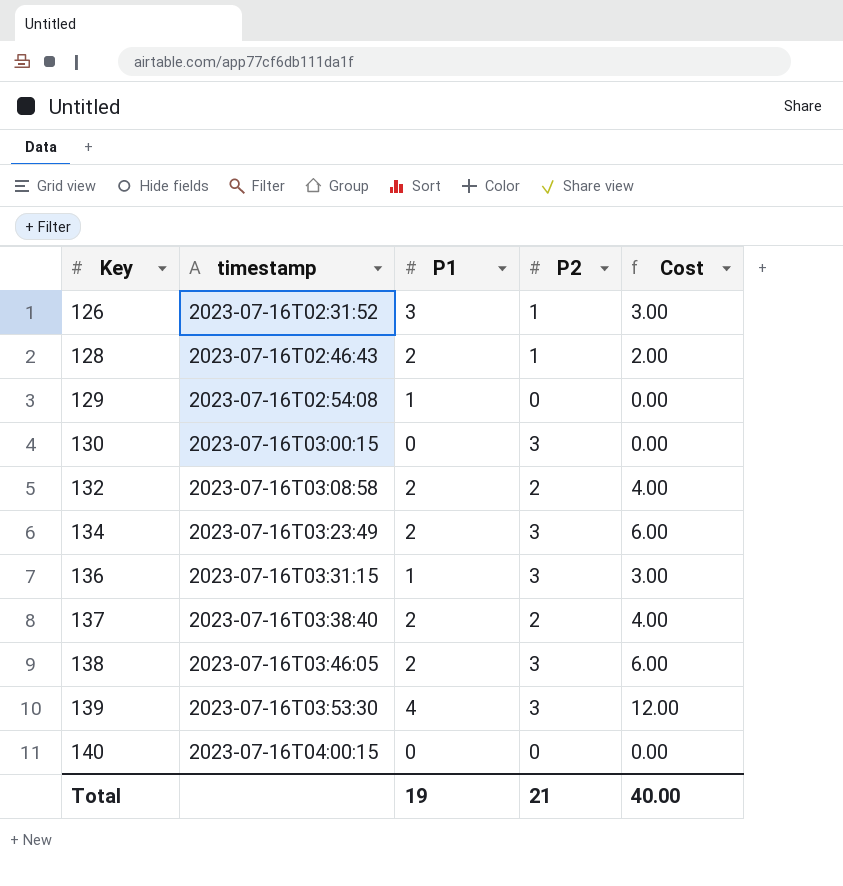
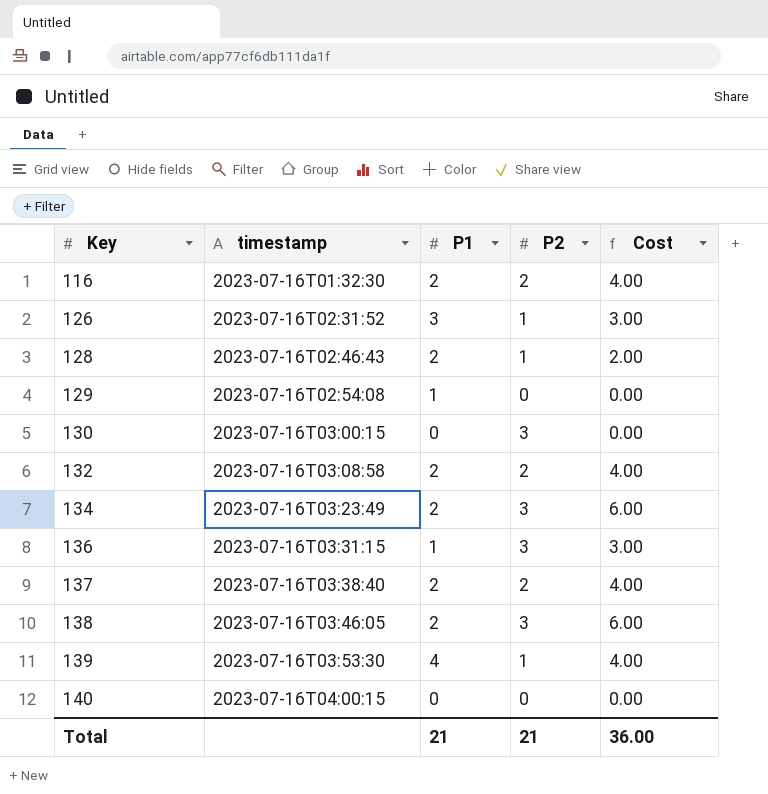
row 116: none -> 2023-07-16T01:32:30 | 2 | 2 | 4.00
139 | P2: 3 -> 1
139 | Cost: 12.00 -> 4.00
Total | P1: 19 -> 21
Total | Cost: 40.00 -> 36.00

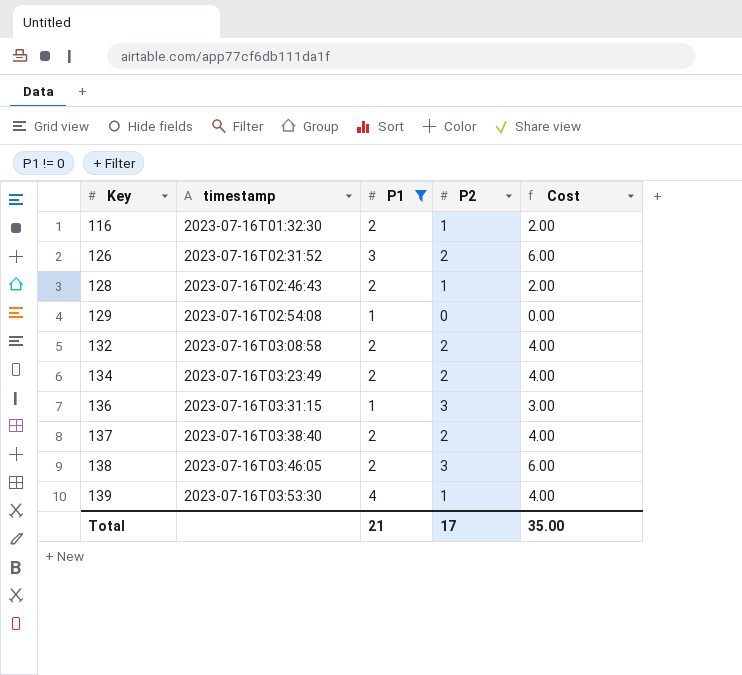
filter: none -> P1 != 0
116 | P2: 2 -> 1
116 | Cost: 4.00 -> 2.00
126 | P2: 1 -> 2
126 | Cost: 3.00 -> 6.00
134 | P2: 3 -> 2
134 | Cost: 6.00 -> 4.00
Total | P2: 21 -> 17
Total | Cost: 36.00 -> 35.00

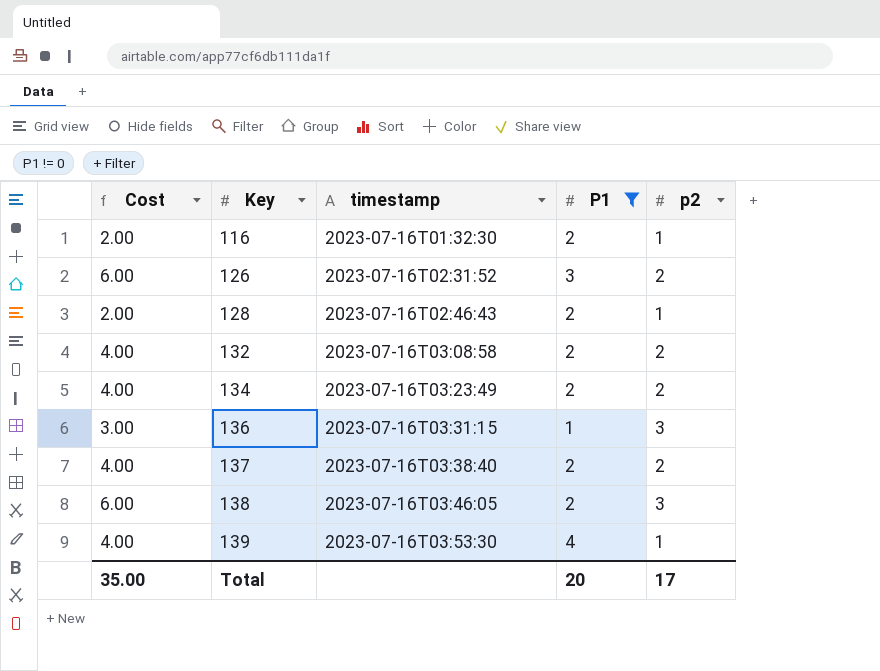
column Cost | position: 5 -> 1
column name: P2 -> p2
row 129: 2023-07-16T02:54:08 | 1 | 0 | 0.00 -> none
Total | P1: 21 -> 20

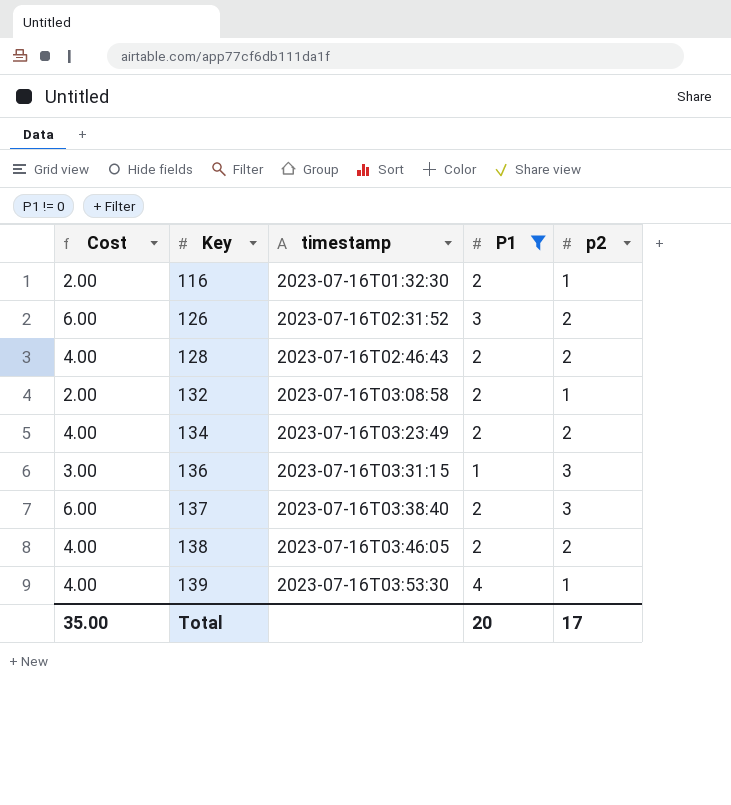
128 | Cost: 2.00 -> 4.00
128 | p2: 1 -> 2
132 | Cost: 4.00 -> 2.00
132 | p2: 2 -> 1
137 | Cost: 4.00 -> 6.00
137 | p2: 2 -> 3
138 | Cost: 6.00 -> 4.00
138 | p2: 3 -> 2

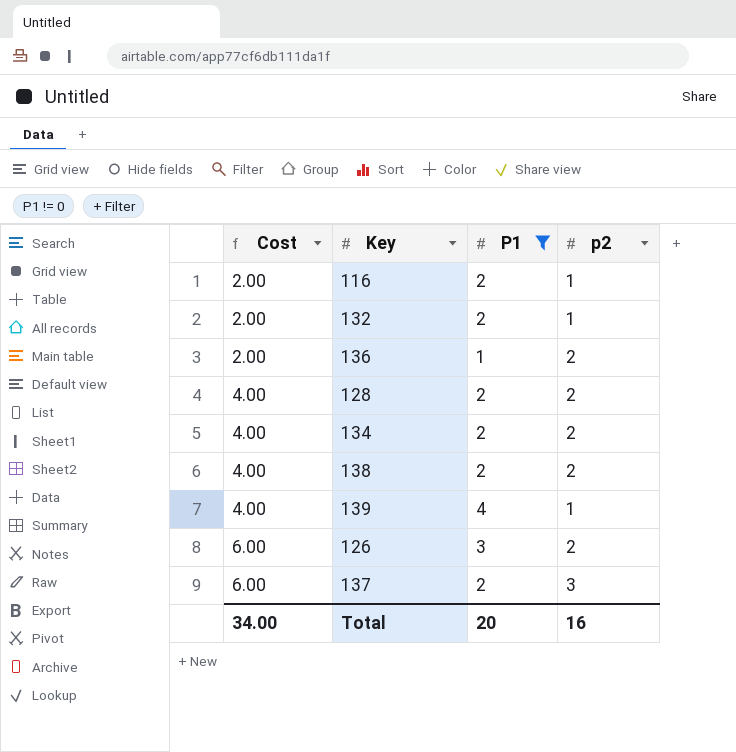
row order: Key ascending -> Cost ascending
column timestamp | position: 3 -> none
136 | Cost: 3.00 -> 2.00
136 | p2: 3 -> 2
Total | Cost: 35.00 -> 34.00
Total | p2: 17 -> 16

